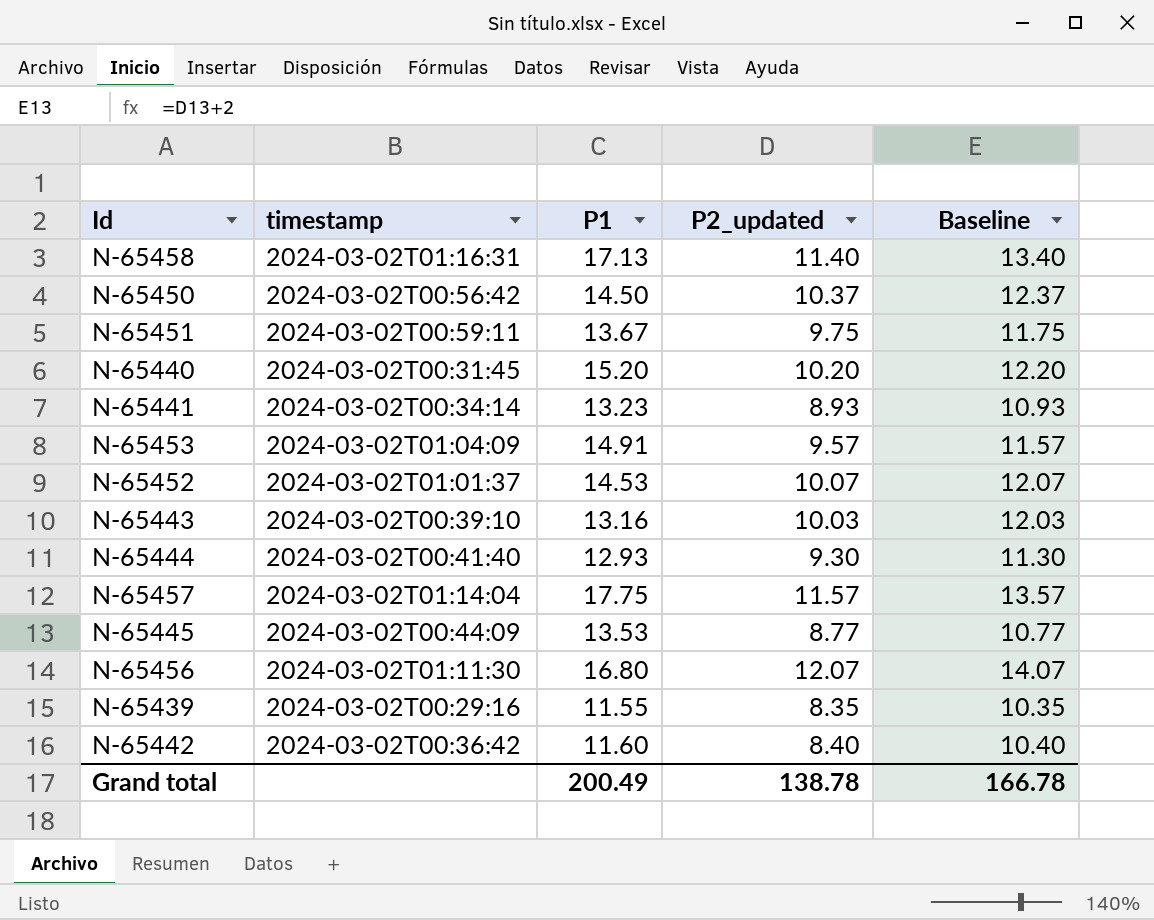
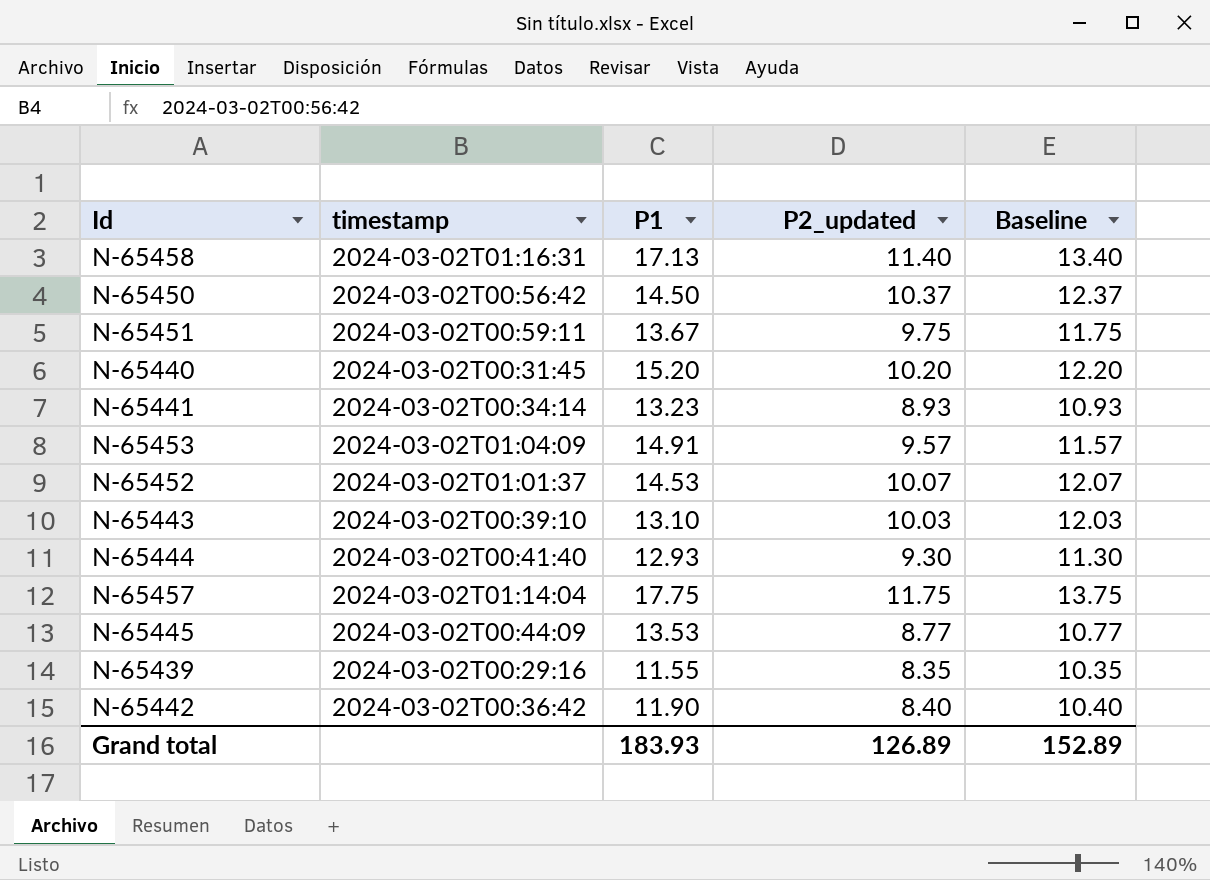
row N-65456: 2024-03-02T01:11:30 | 16.80 | 12.07 | 14.07 -> none
N-65443 | P1: 13.16 -> 13.10
N-65457 | P2_updated: 11.57 -> 11.75
N-65457 | Baseline: 13.57 -> 13.75
N-65442 | P1: 11.60 -> 11.90
Grand total | P1: 200.49 -> 183.93
Grand total | P2_updated: 138.78 -> 126.89
Grand total | Baseline: 166.78 -> 152.89

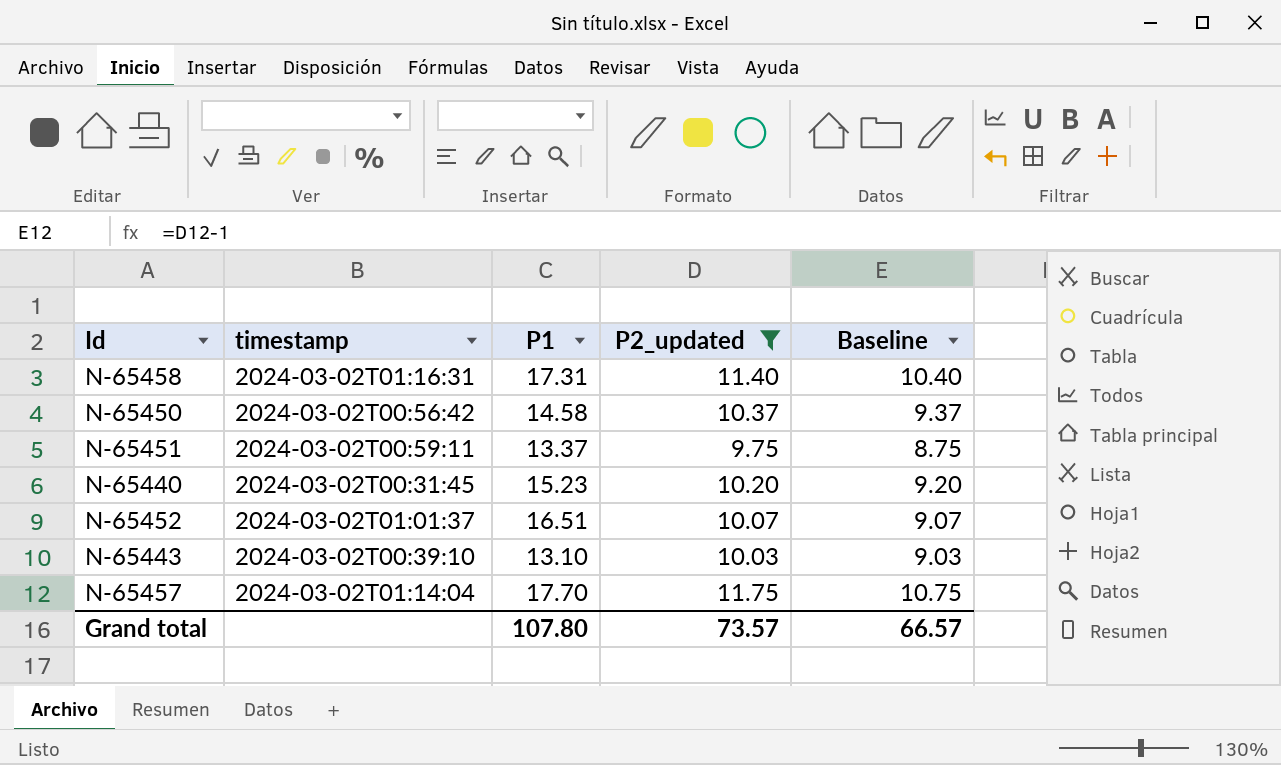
filter: none -> P2_updated >= 9.75
column Baseline | formula: [P2_updated] + 2 -> [P2_updated] - 1
N-65458 | P1: 17.13 -> 17.31
N-65450 | P1: 14.50 -> 14.58
N-65451 | P1: 13.67 -> 13.37
N-65440 | P1: 15.20 -> 15.23
N-65452 | P1: 14.53 -> 16.51
N-65457 | P1: 17.75 -> 17.70
Grand total | P1: 183.93 -> 107.80
Grand total | P2_updated: 126.89 -> 73.57
Grand total | Baseline: 152.89 -> 66.57

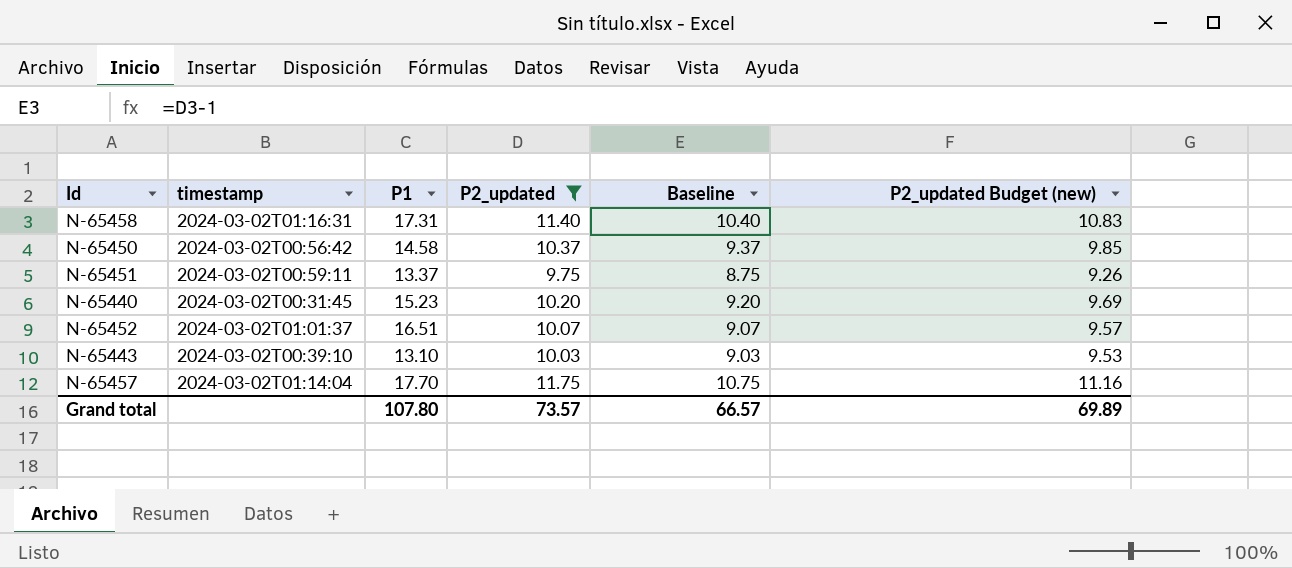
column P2_updated Budget (new) | formula: none -> [P2_updated] * 0.95

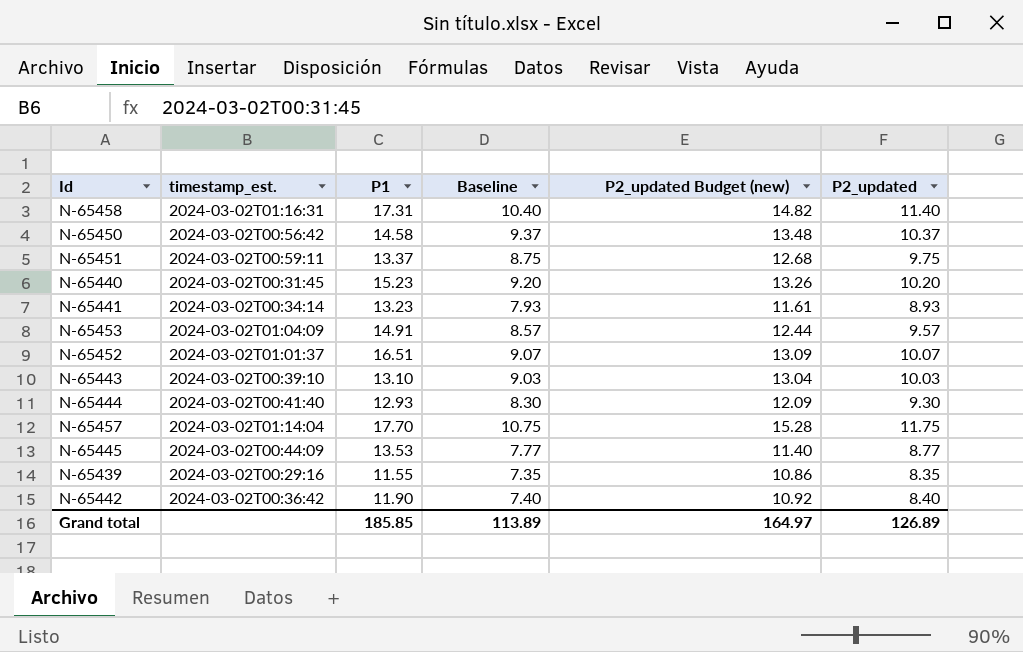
filter: P2_updated >= 9.75 -> none
column name: timestamp -> timestamp_est.
column P2_updated Budget (new) | formula: [P2_updated] * 0.95 -> [P2_updated] * 1.3
column P2_updated | position: 4 -> 6
Grand total | P1: 107.80 -> 185.85
Grand total | Baseline: 66.57 -> 113.89
Grand total | P2_updated Budget (new): 69.89 -> 164.97
Grand total | P2_updated: 73.57 -> 126.89

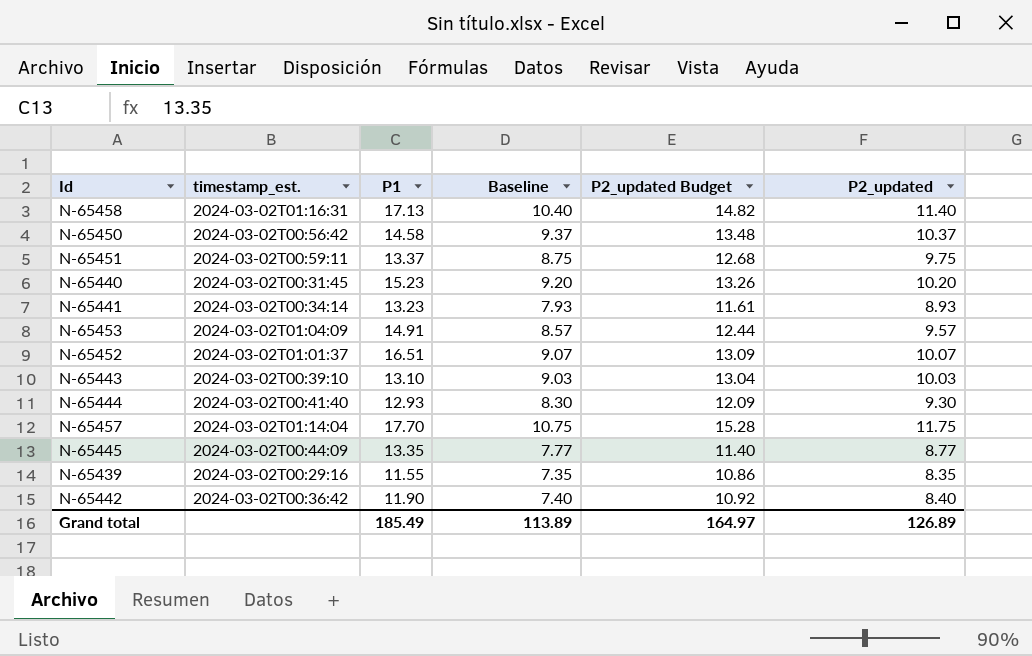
column name: P2_updated Budget (new) -> P2_updated Budget
N-65458 | P1: 17.31 -> 17.13
N-65445 | P1: 13.53 -> 13.35
Grand total | P1: 185.85 -> 185.49

